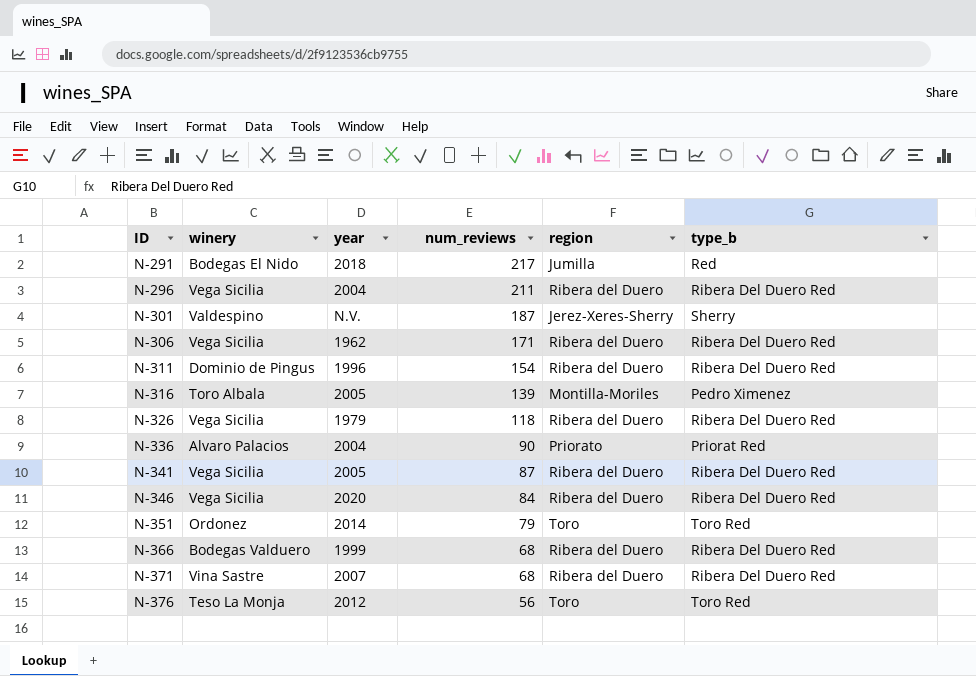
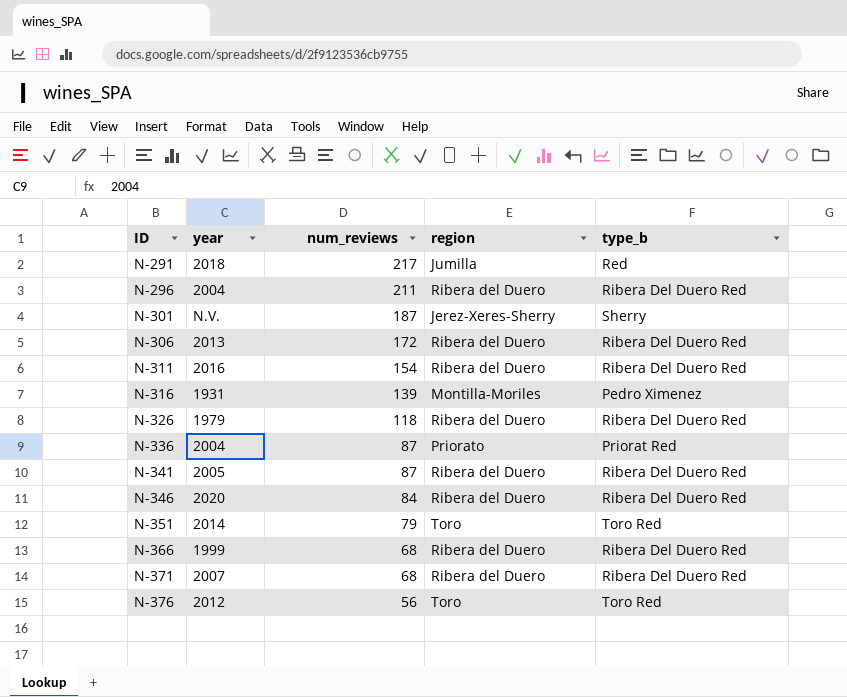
column winery | position: 2 -> none
N-306 | year: 1962 -> 2013
N-306 | num_reviews: 171 -> 172
N-311 | year: 1996 -> 2016
N-316 | year: 2005 -> 1931
N-336 | num_reviews: 90 -> 87

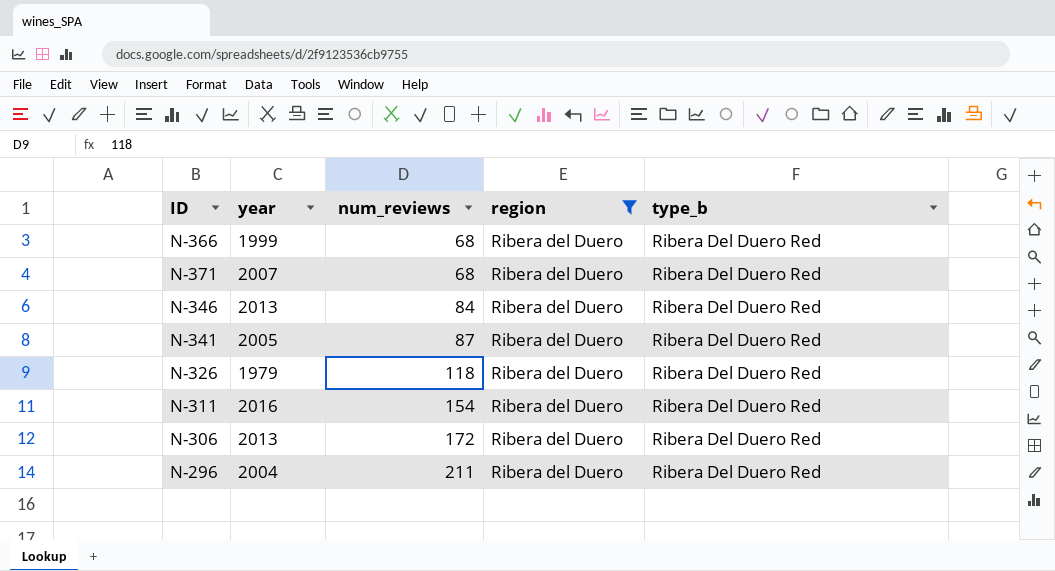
filter: none -> region = Ribera del Duero
row order: ID ascending -> num_reviews ascending
N-346 | year: 2020 -> 2013

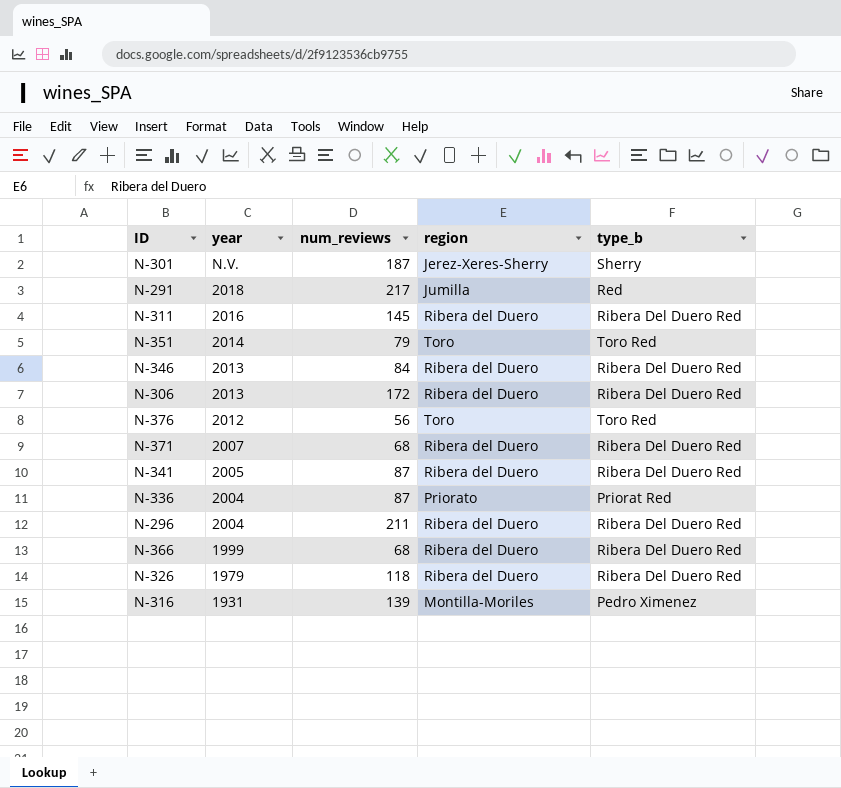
filter: region = Ribera del Duero -> none
row order: num_reviews ascending -> year descending
N-311 | num_reviews: 154 -> 145

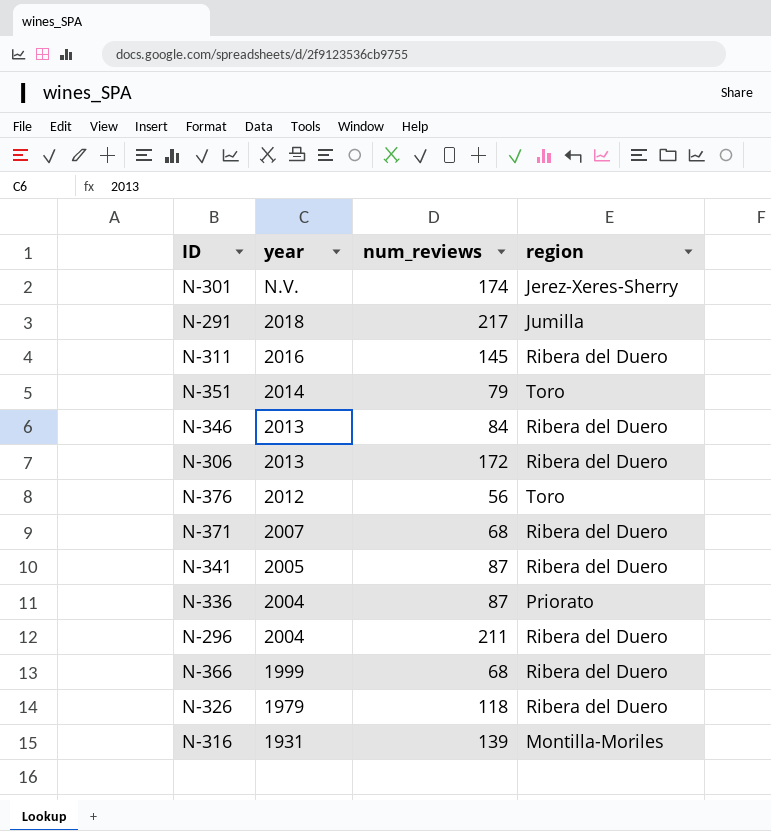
column type_b | position: 5 -> none
N-301 | num_reviews: 187 -> 174

